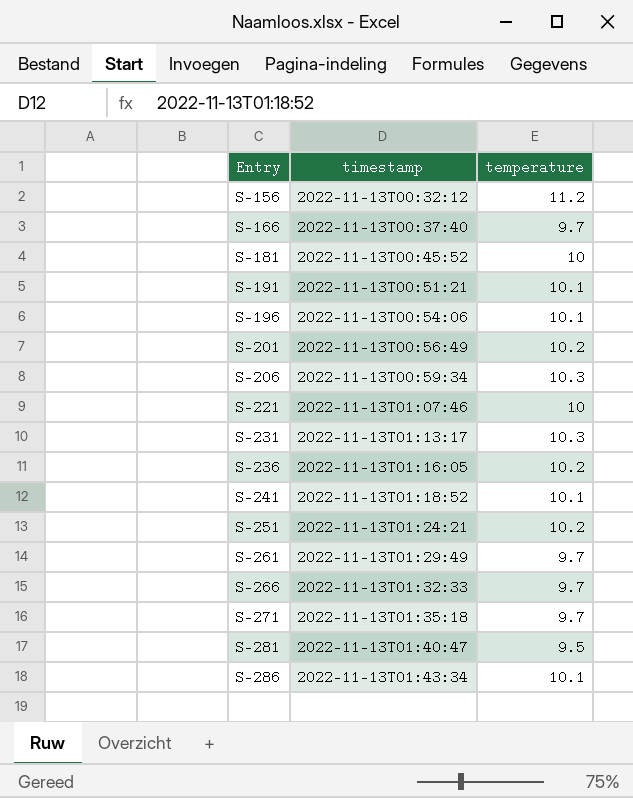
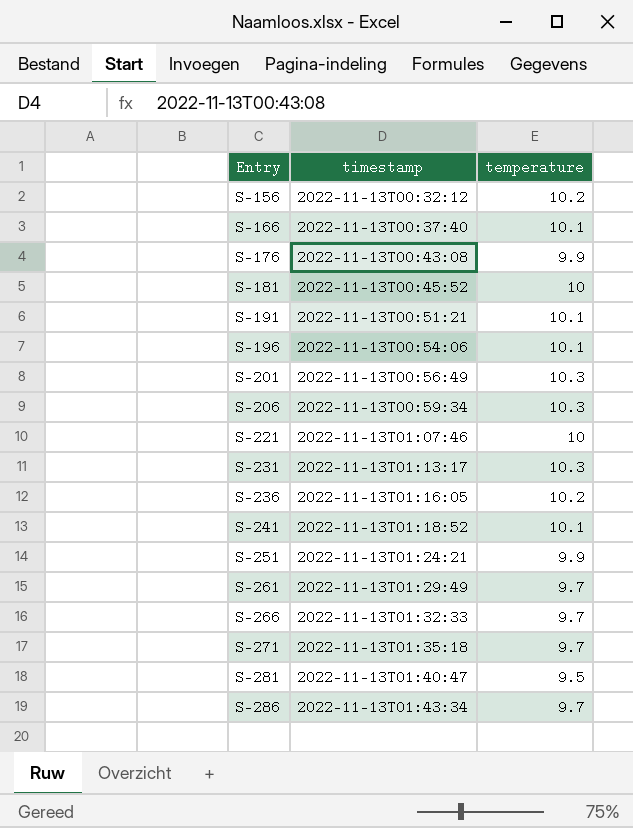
S-156 | temperature: 11.2 -> 10.2
S-166 | temperature: 9.7 -> 10.1
row S-176: none -> 2022-11-13T00:43:08 | 9.9
S-201 | temperature: 10.2 -> 10.3
S-251 | temperature: 10.2 -> 9.9
S-286 | temperature: 10.1 -> 9.7

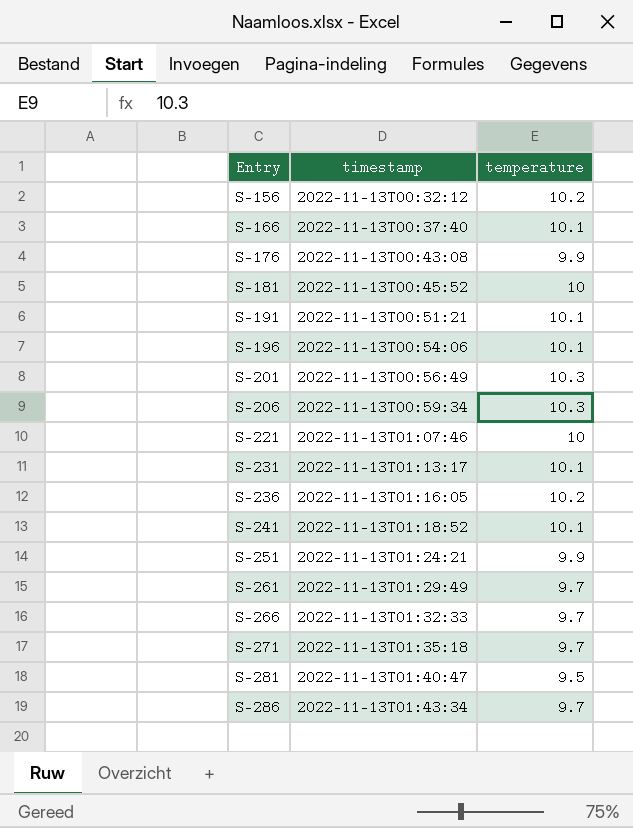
S-231 | temperature: 10.3 -> 10.1

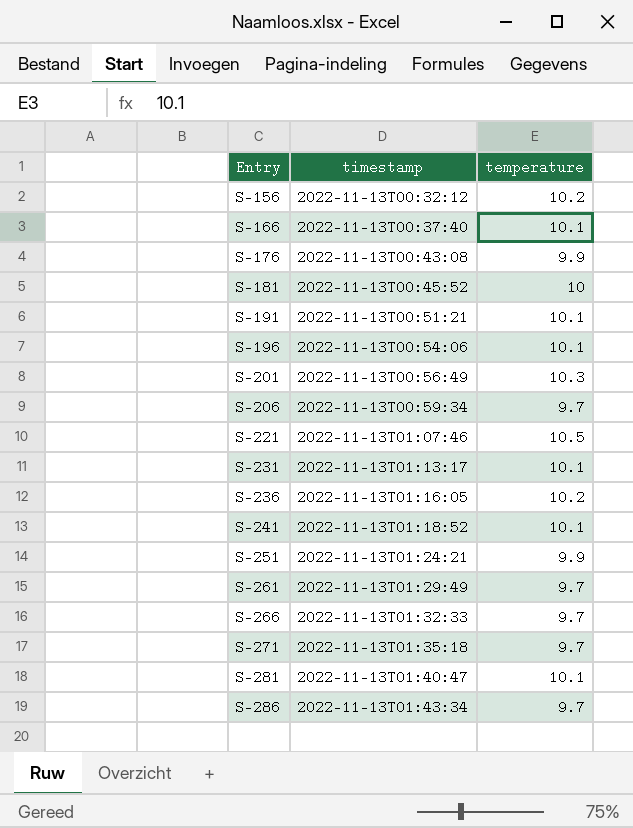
S-206 | temperature: 10.3 -> 9.7
S-221 | temperature: 10 -> 10.5
S-281 | temperature: 9.5 -> 10.1

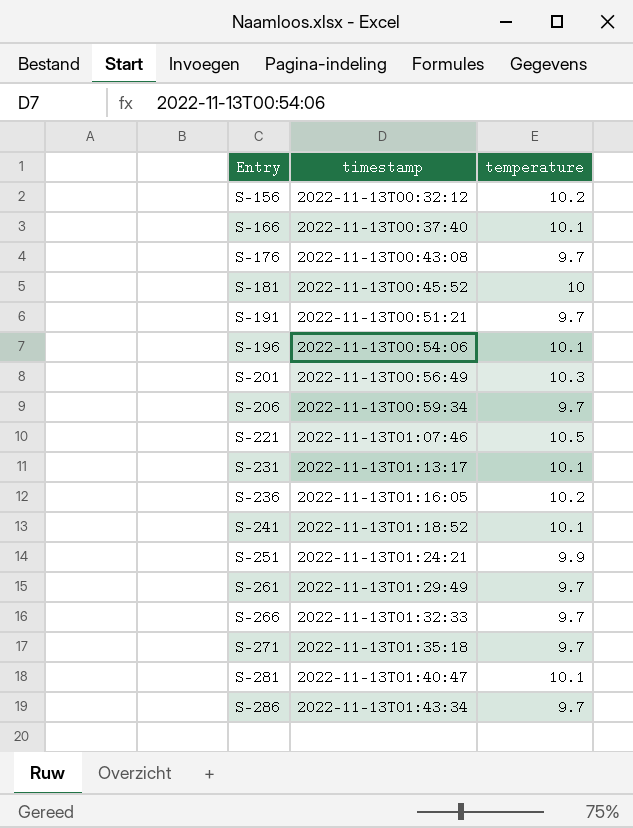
S-176 | temperature: 9.9 -> 9.7
S-191 | temperature: 10.1 -> 9.7

